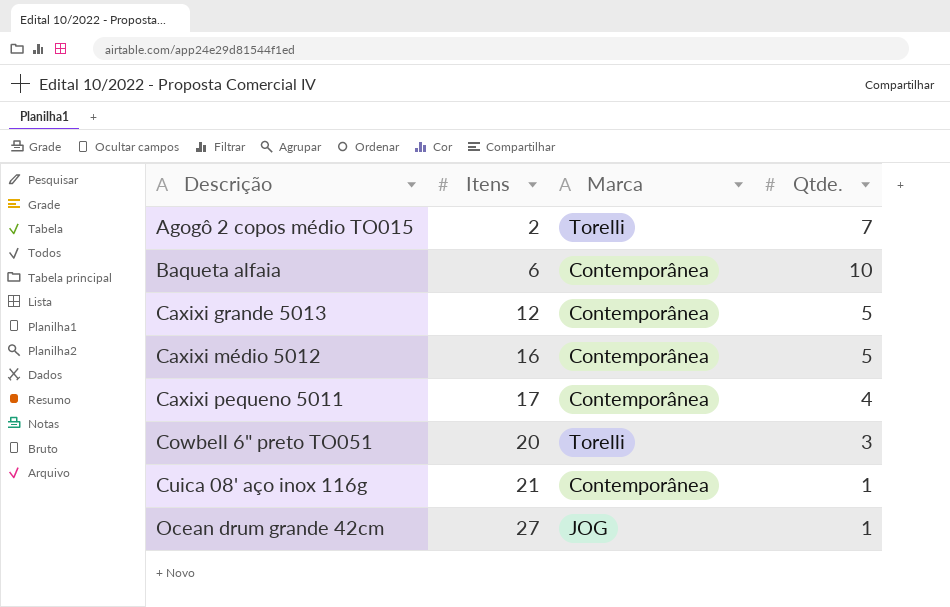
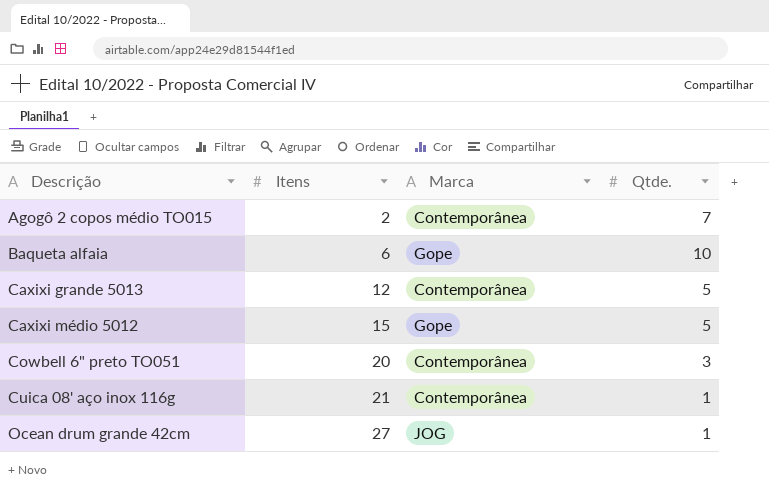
row Caxixi pequeno 5011: 17 | Contemporânea | 4 -> none
Agogô 2 copos médio TO015 | Marca: Torelli -> Contemporânea
Baqueta alfaia | Marca: Contemporânea -> Gope
Caxixi médio 5012 | Itens: 16 -> 15
Caxixi médio 5012 | Marca: Contemporânea -> Gope
Cowbell 6" preto TO051 | Marca: Torelli -> Contemporânea

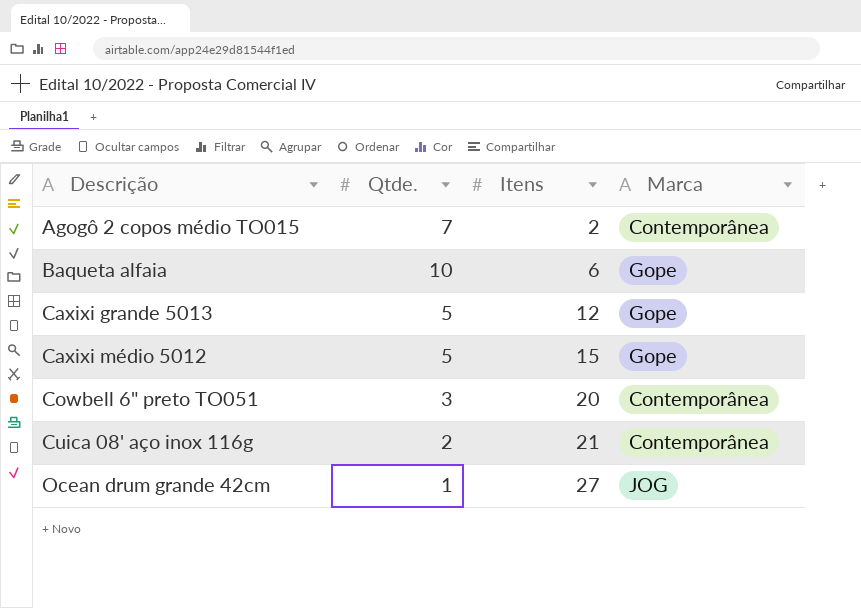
column Qtde. | position: 4 -> 2
Caxixi grande 5013 | Marca: Contemporânea -> Gope
Cuica 08' aço inox 116g | Qtde.: 1 -> 2

